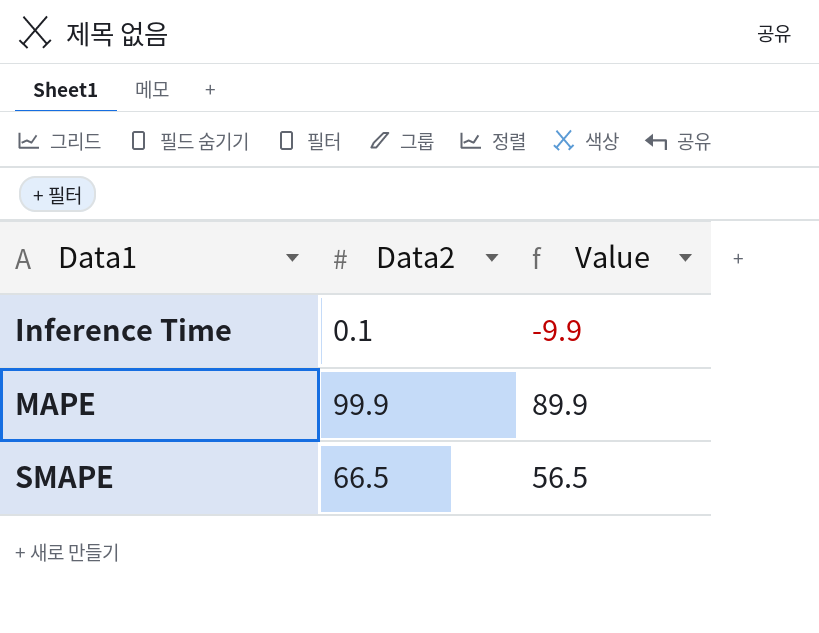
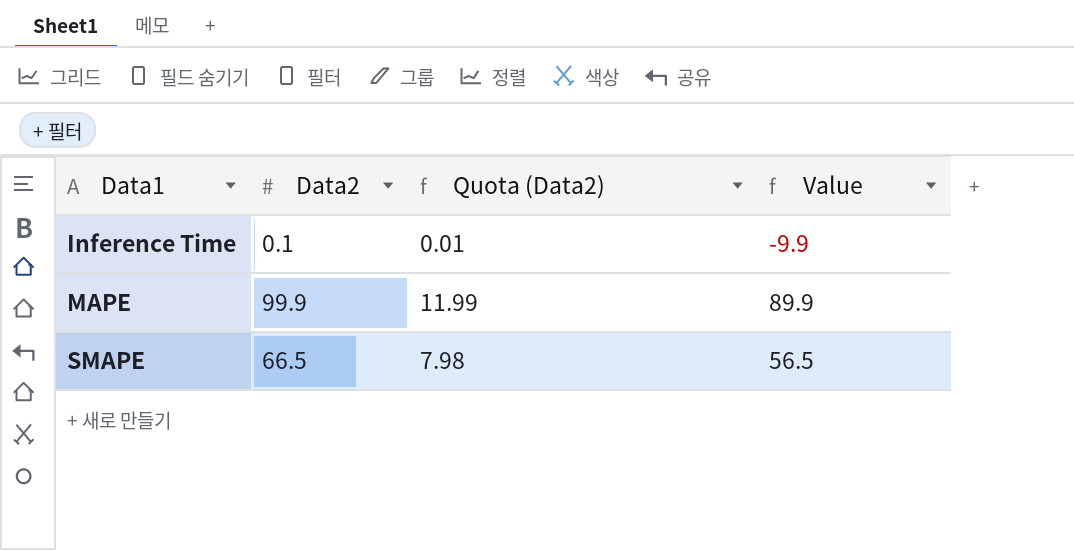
column Quota (Data2) | formula: none -> [Data2] * 0.12

